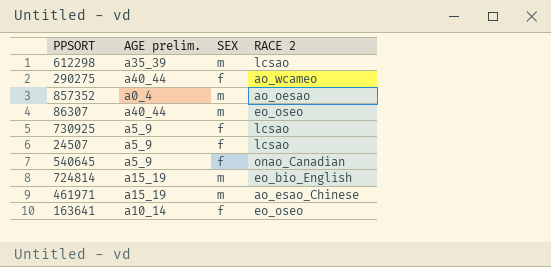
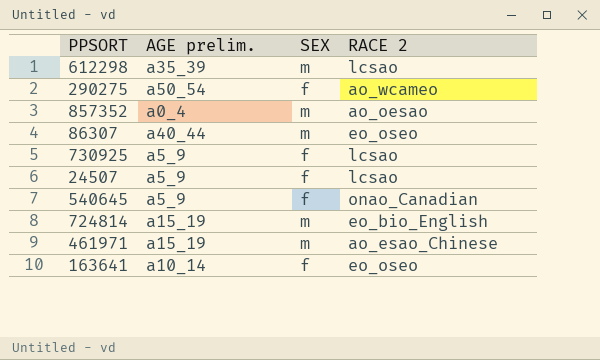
290275 | AGE prelim.: a40_44 -> a50_54

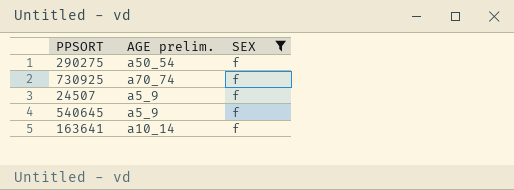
filter: none -> SEX = f
column RACE 2 | position: 4 -> none
730925 | AGE prelim.: a5_9 -> a70_74

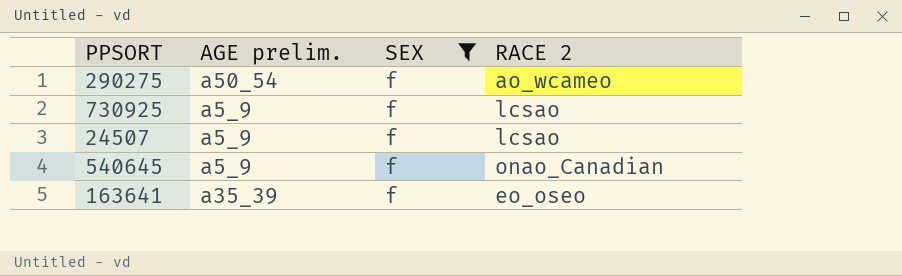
column RACE 2 | position: none -> 4
730925 | AGE prelim.: a70_74 -> a5_9
163641 | AGE prelim.: a10_14 -> a35_39

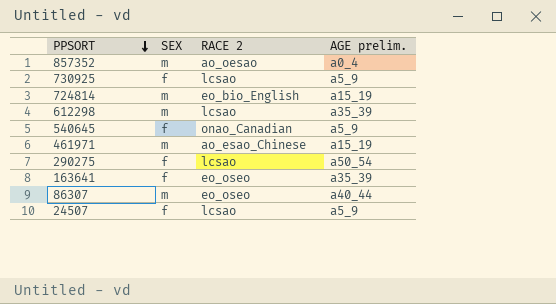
filter: SEX = f -> none
row order: none -> PPSORT descending
column AGE prelim. | position: 2 -> 4
290275 | RACE 2: ao_wcameo -> lcsao

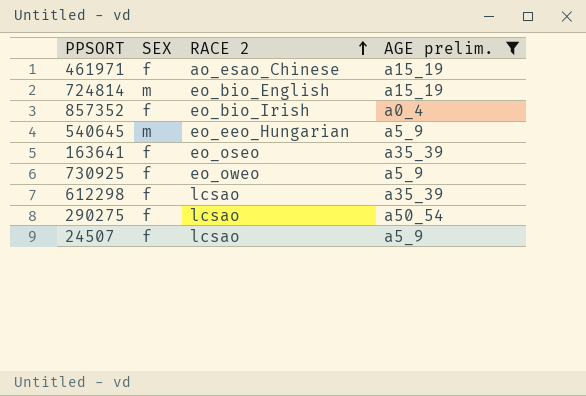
filter: none -> AGE prelim. != a40_44
row order: PPSORT descending -> RACE 2 ascending
461971 | SEX: m -> f
857352 | SEX: m -> f
857352 | RACE 2: ao_oesao -> eo_bio_Irish
540645 | SEX: f -> m
540645 | RACE 2: onao_Canadian -> eo_eeo_Hungarian
730925 | RACE 2: lcsao -> eo_oweo
612298 | SEX: m -> f

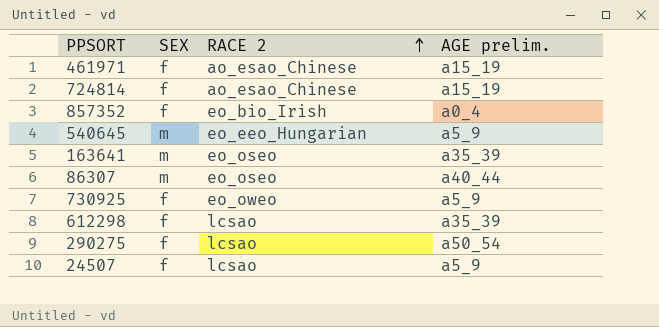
filter: AGE prelim. != a40_44 -> none
724814 | SEX: m -> f
724814 | RACE 2: eo_bio_English -> ao_esao_Chinese
163641 | SEX: f -> m

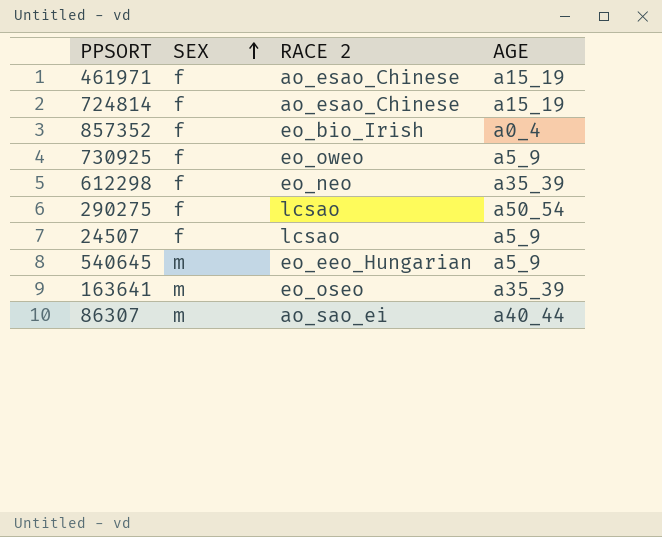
row order: RACE 2 ascending -> SEX ascending
column name: AGE prelim. -> AGE
612298 | RACE 2: lcsao -> eo_neo
86307 | RACE 2: eo_oseo -> ao_sao_ei

